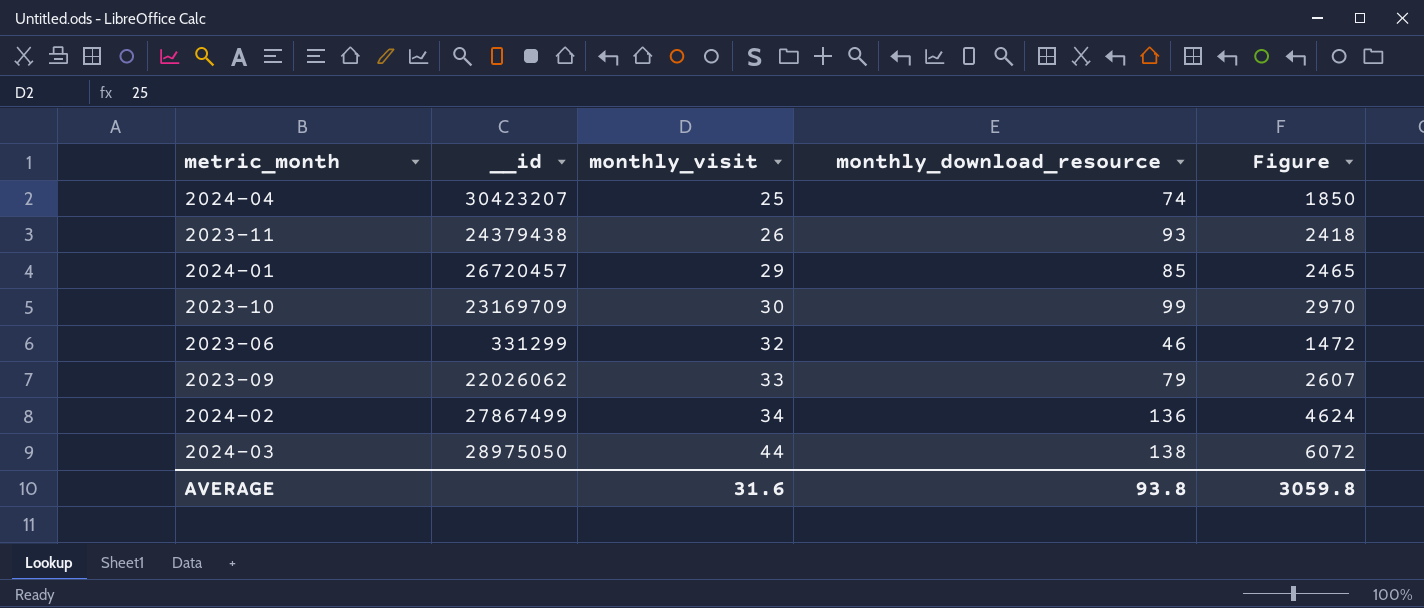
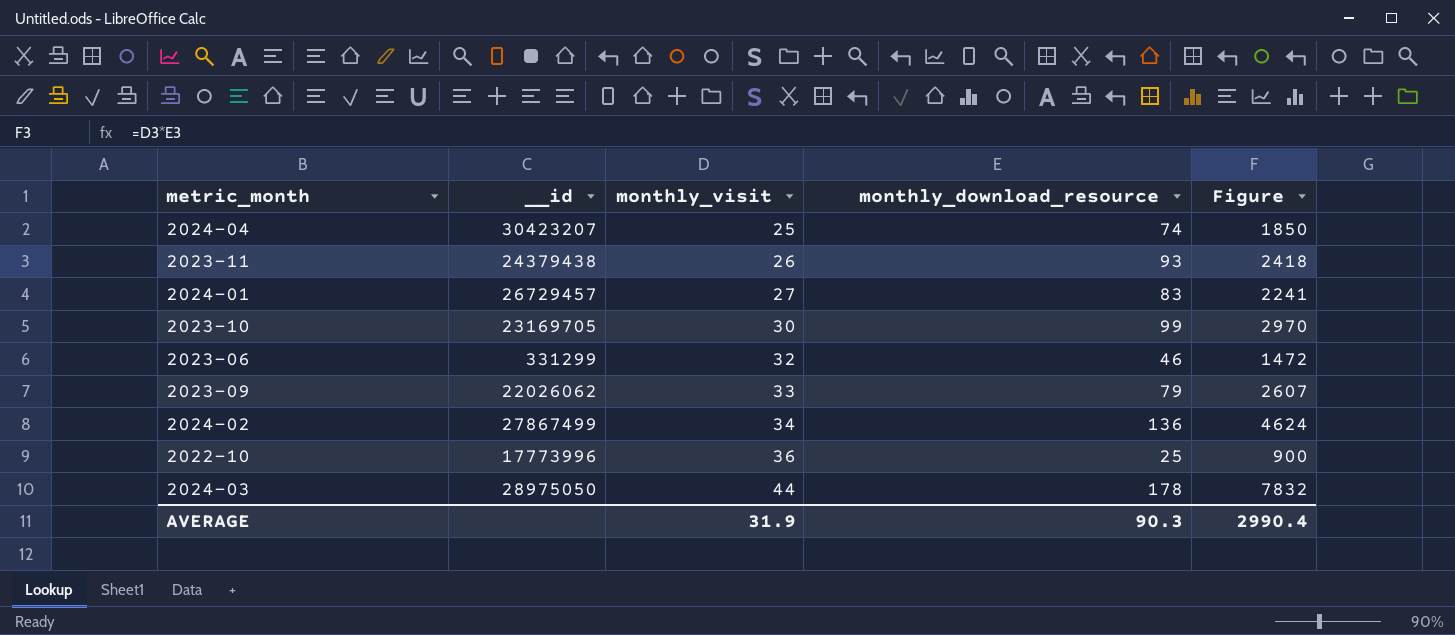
2024-01 | __id: 26720457 -> 26729457
2024-01 | monthly_visit: 29 -> 27
2024-01 | monthly_download_resource: 85 -> 83
2024-01 | Figure: 2465 -> 2241
2023-10 | __id: 23169709 -> 23169705
row 2022-10: none -> 17773996 | 36 | 25 | 900
2024-03 | monthly_download_resource: 138 -> 178
2024-03 | Figure: 6072 -> 7832
AVERAGE | monthly_visit: 31.6 -> 31.9
AVERAGE | monthly_download_resource: 93.8 -> 90.3
AVERAGE | Figure: 3059.8 -> 2990.4

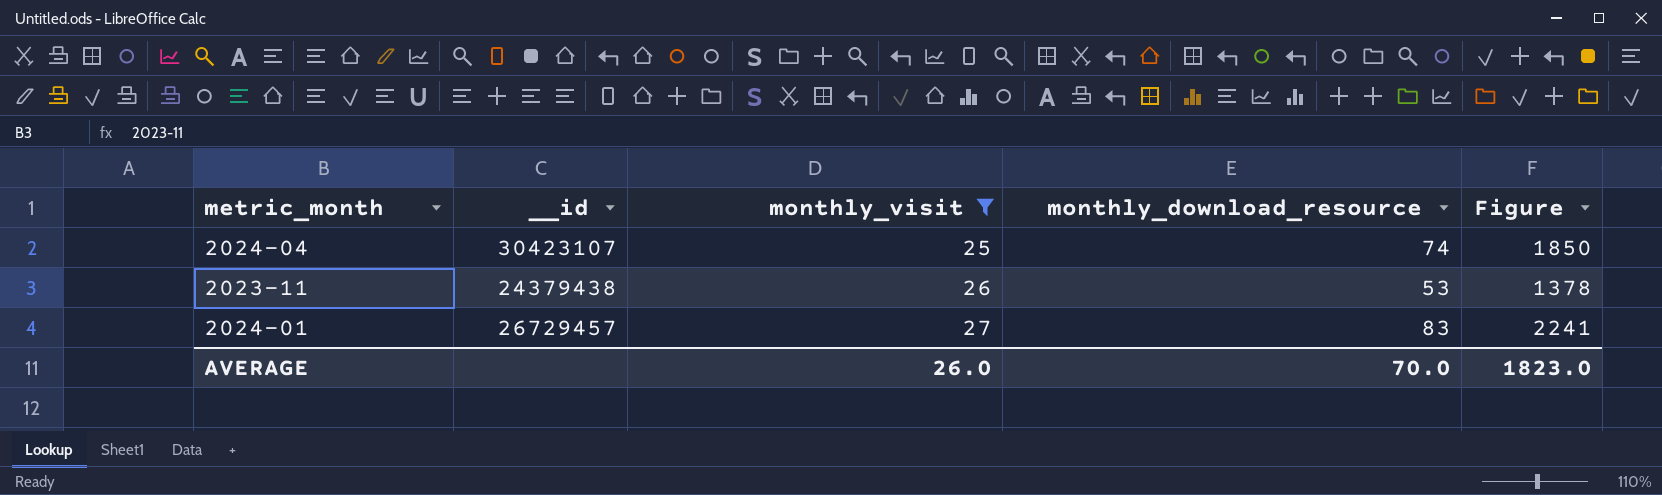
filter: none -> monthly_visit <= 27
2024-04 | __id: 30423207 -> 30423107
2023-11 | monthly_download_resource: 93 -> 53
2023-11 | Figure: 2418 -> 1378
AVERAGE | monthly_visit: 31.9 -> 26.0
AVERAGE | monthly_download_resource: 90.3 -> 70.0
AVERAGE | Figure: 2990.4 -> 1823.0

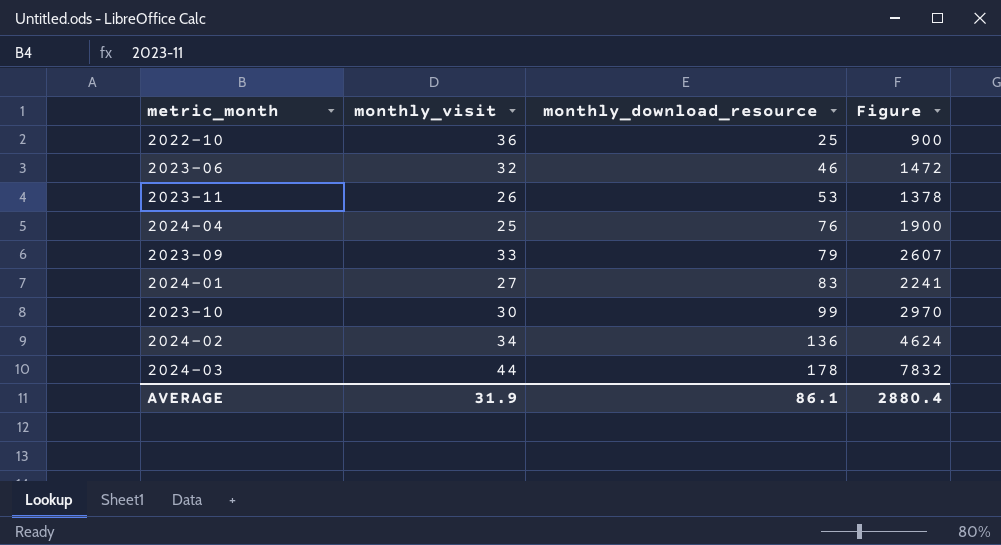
filter: monthly_visit <= 27 -> none
row order: monthly_visit ascending -> monthly_download_resource ascending
column __id | position: 2 -> none
2024-04 | monthly_download_resource: 74 -> 76
2024-04 | Figure: 1850 -> 1900
AVERAGE | monthly_visit: 26.0 -> 31.9
AVERAGE | monthly_download_resource: 70.0 -> 86.1
AVERAGE | Figure: 1823.0 -> 2880.4

